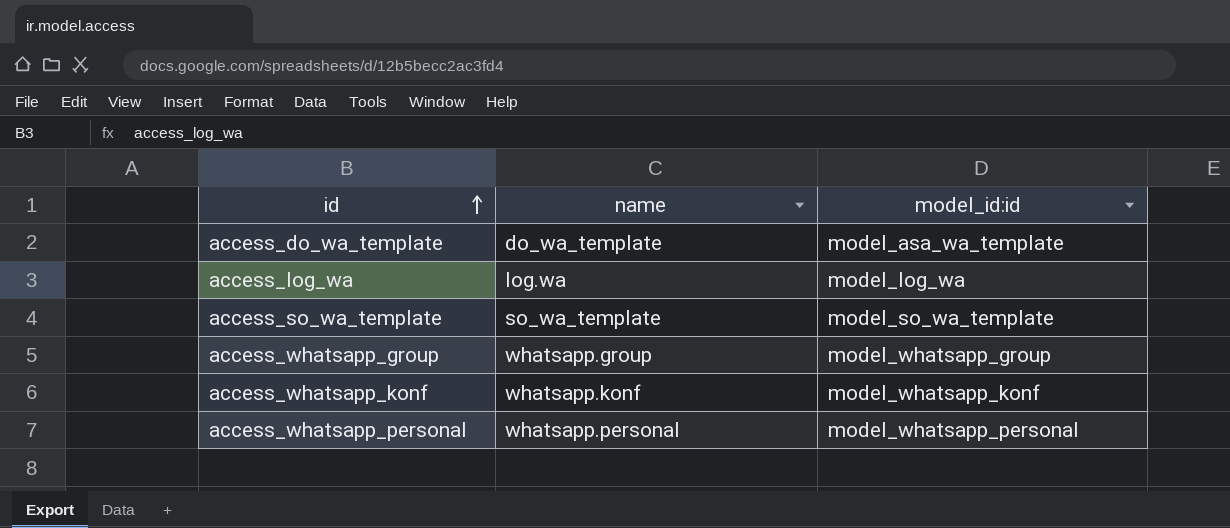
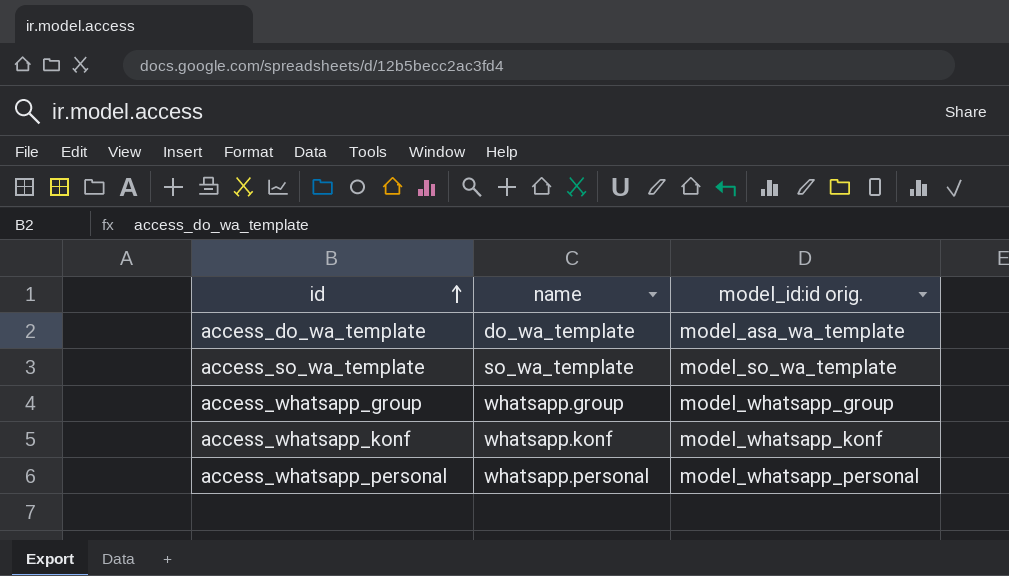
column name: model_id:id -> model_id:id orig.
row access_log_wa: log.wa | model_log_wa -> none

